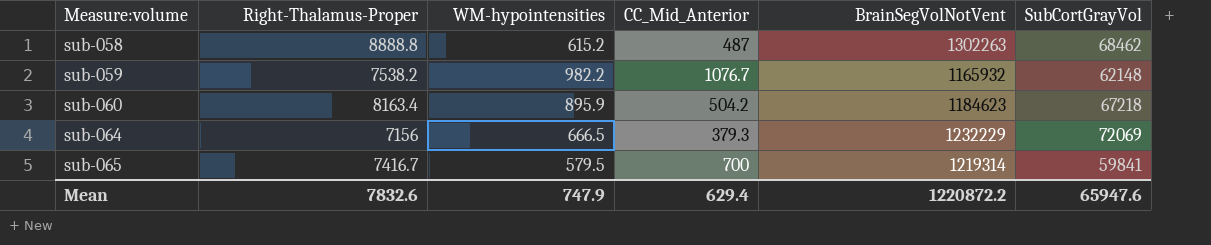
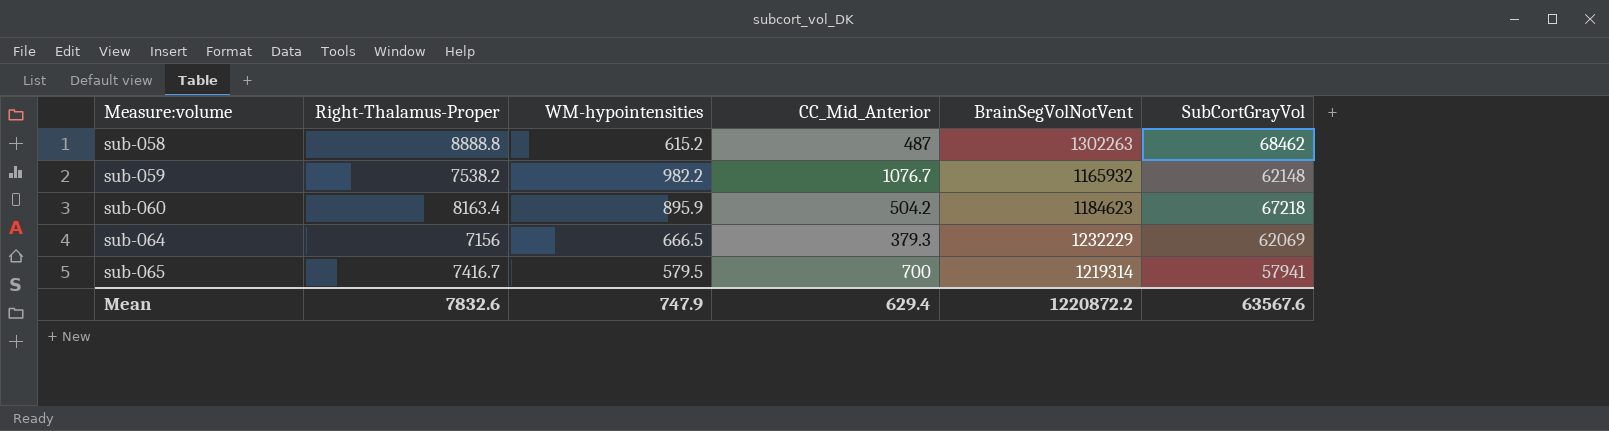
sub-064 | SubCortGrayVol: 72069 -> 62069
sub-065 | SubCortGrayVol: 59841 -> 57941
Mean | SubCortGrayVol: 65947.6 -> 63567.6

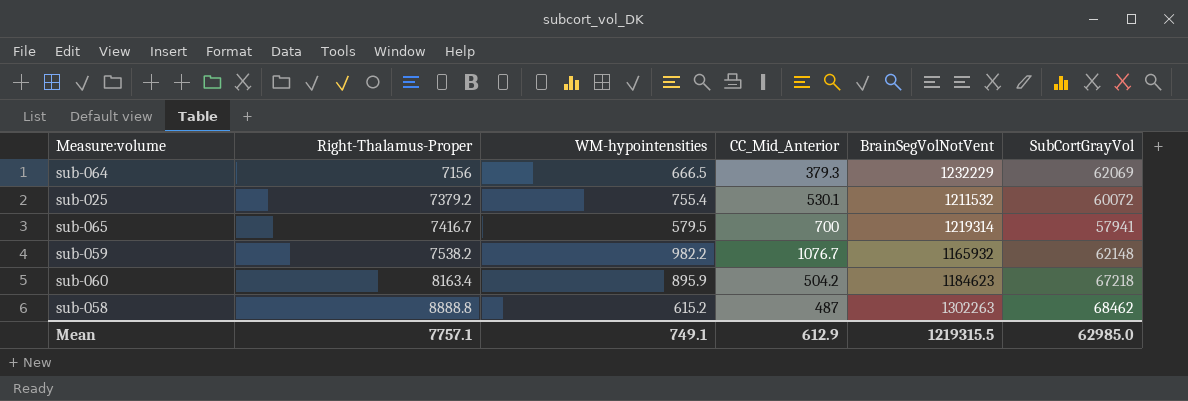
row order: Measure:volume ascending -> Right-Thalamus-Proper ascending
row sub-025: none -> 7379.2 | 755.4 | 530.1 | 1211532 | 60072
Mean | Right-Thalamus-Proper: 7832.6 -> 7757.1
Mean | WM-hypointensities: 747.9 -> 749.1
Mean | CC_Mid_Anterior: 629.4 -> 612.9
Mean | BrainSegVolNotVent: 1220872.2 -> 1219315.5
Mean | SubCortGrayVol: 63567.6 -> 62985.0

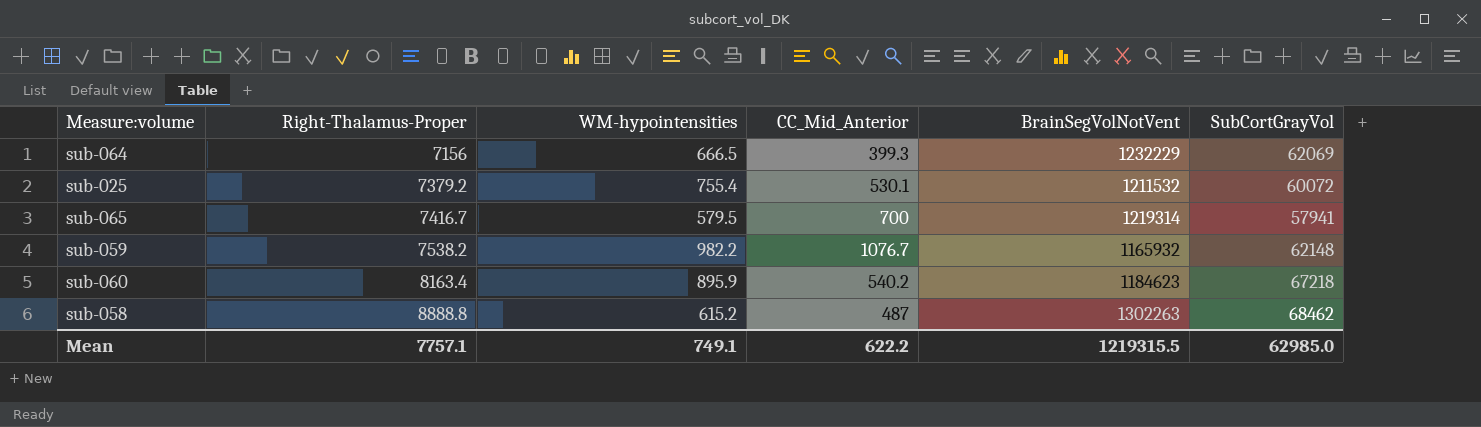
sub-064 | CC_Mid_Anterior: 379.3 -> 399.3
sub-060 | CC_Mid_Anterior: 504.2 -> 540.2
Mean | CC_Mid_Anterior: 612.9 -> 622.2

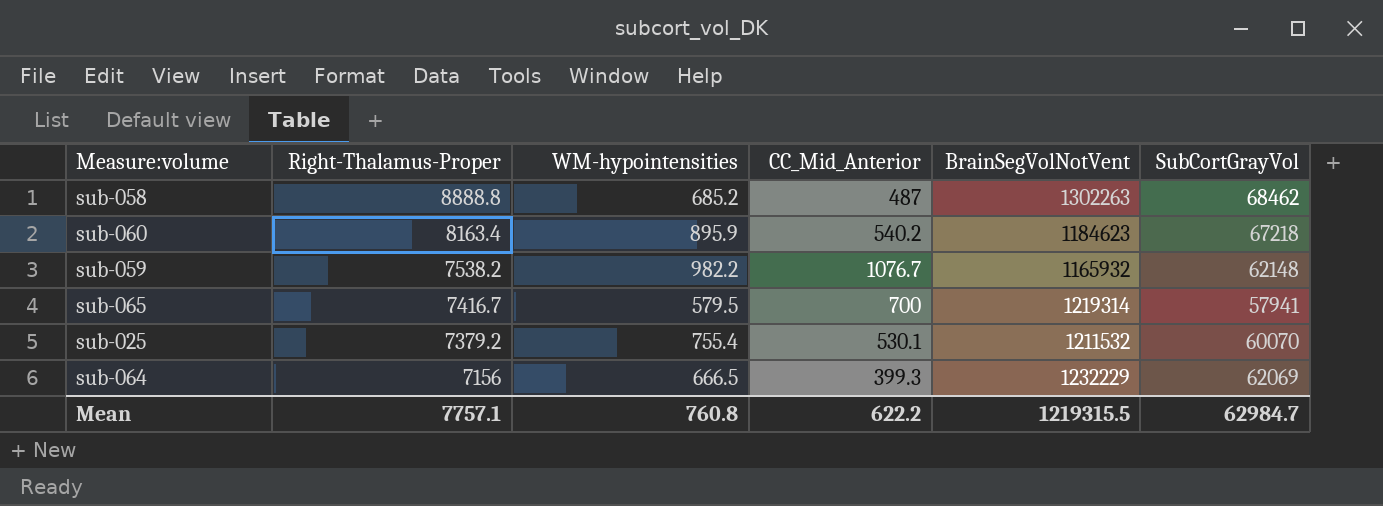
row order: Right-Thalamus-Proper ascending -> Right-Thalamus-Proper descending
sub-058 | WM-hypointensities: 615.2 -> 685.2
sub-025 | SubCortGrayVol: 60072 -> 60070
Mean | WM-hypointensities: 749.1 -> 760.8
Mean | SubCortGrayVol: 62985.0 -> 62984.7

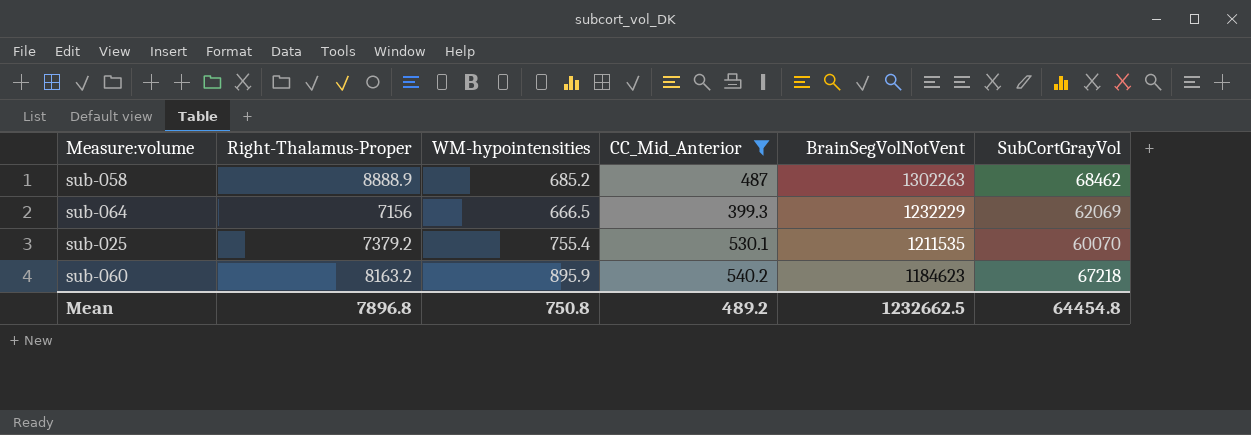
filter: none -> CC_Mid_Anterior <= 540.2
row order: Right-Thalamus-Proper descending -> BrainSegVolNotVent descending
sub-058 | Right-Thalamus-Proper: 8888.8 -> 8888.9
sub-025 | BrainSegVolNotVent: 1211532 -> 1211535
sub-060 | Right-Thalamus-Proper: 8163.4 -> 8163.2
Mean | Right-Thalamus-Proper: 7757.1 -> 7896.8
Mean | WM-hypointensities: 760.8 -> 750.8
Mean | CC_Mid_Anterior: 622.2 -> 489.2
Mean | BrainSegVolNotVent: 1219315.5 -> 1232662.5
Mean | SubCortGrayVol: 62984.7 -> 64454.8

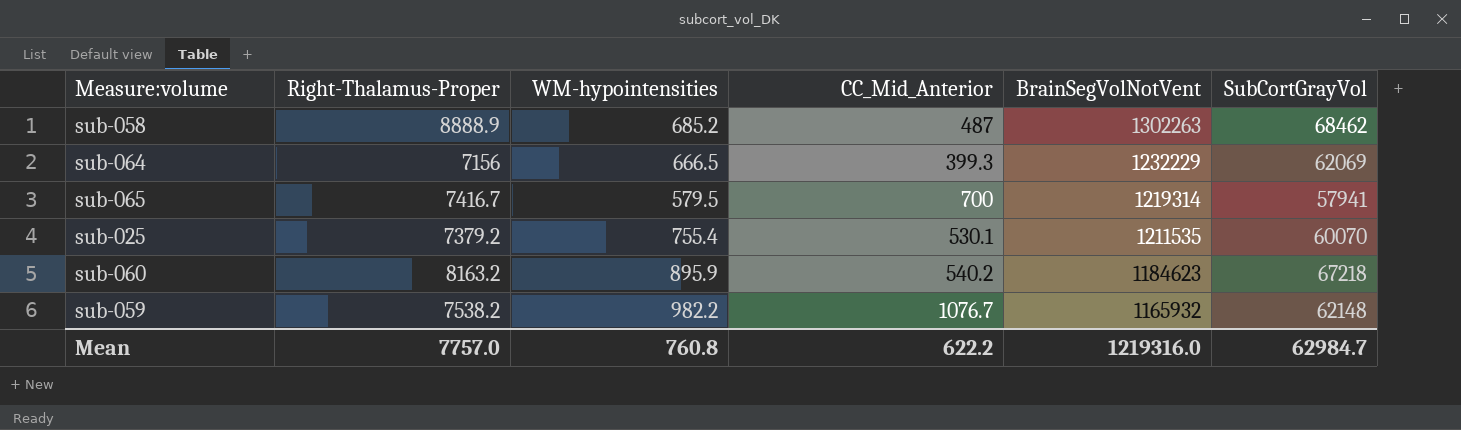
filter: CC_Mid_Anterior <= 540.2 -> none
Mean | Right-Thalamus-Proper: 7896.8 -> 7757.0
Mean | WM-hypointensities: 750.8 -> 760.8
Mean | CC_Mid_Anterior: 489.2 -> 622.2
Mean | BrainSegVolNotVent: 1232662.5 -> 1219316.0
Mean | SubCortGrayVol: 64454.8 -> 62984.7

